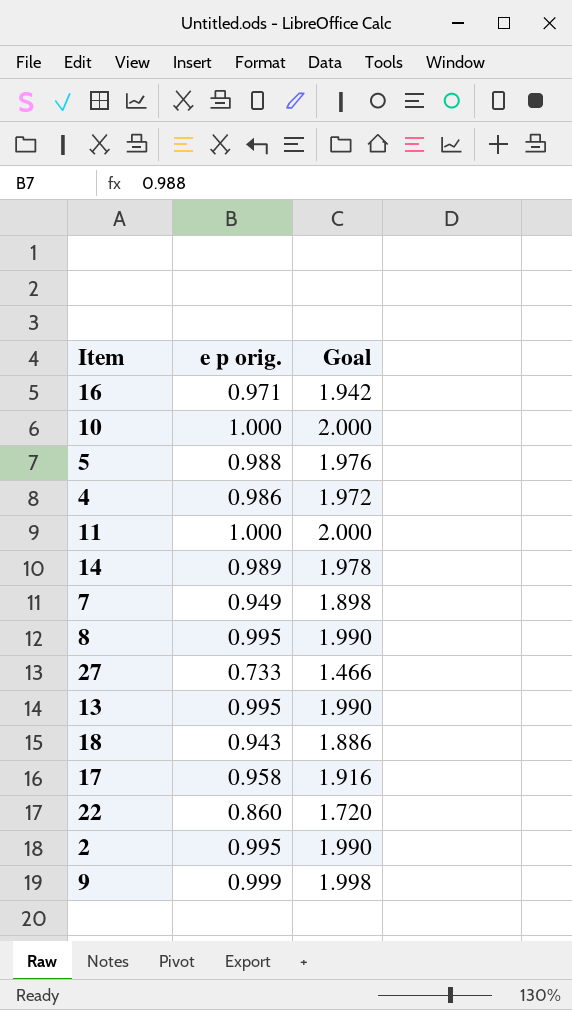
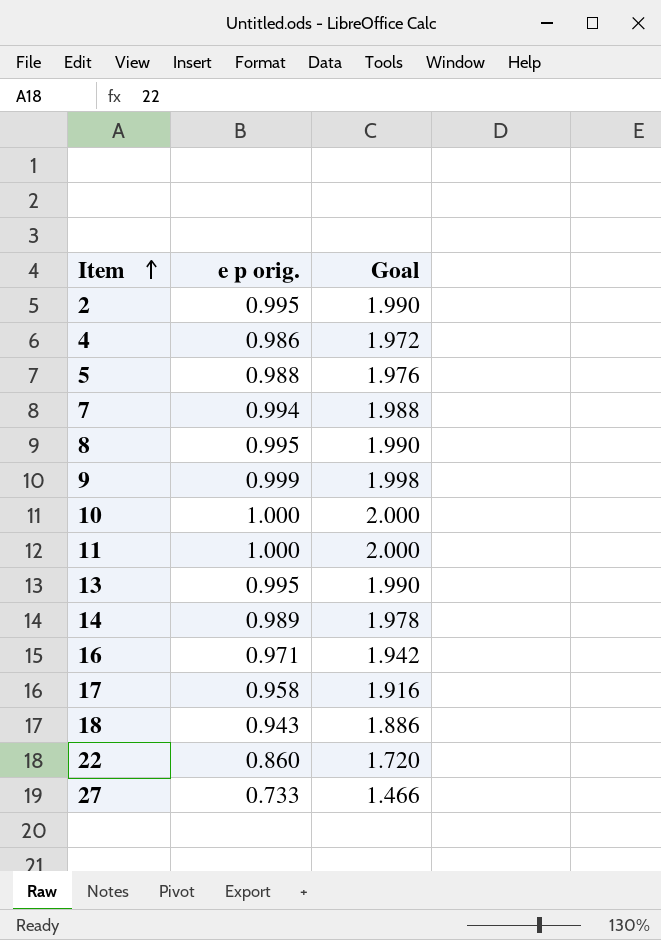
row order: none -> Item ascending
7 | e p orig.: 0.949 -> 0.994
7 | Goal: 1.898 -> 1.988

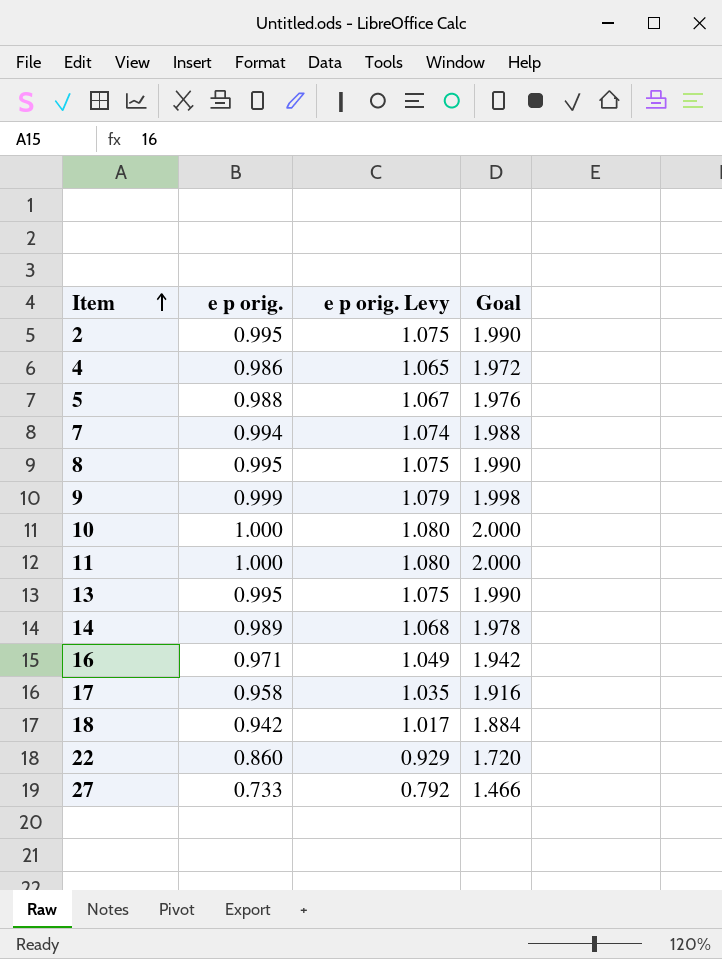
column e p orig. Levy | formula: none -> [e p orig.] * 1.08
18 | e p orig.: 0.943 -> 0.942
18 | Goal: 1.886 -> 1.884

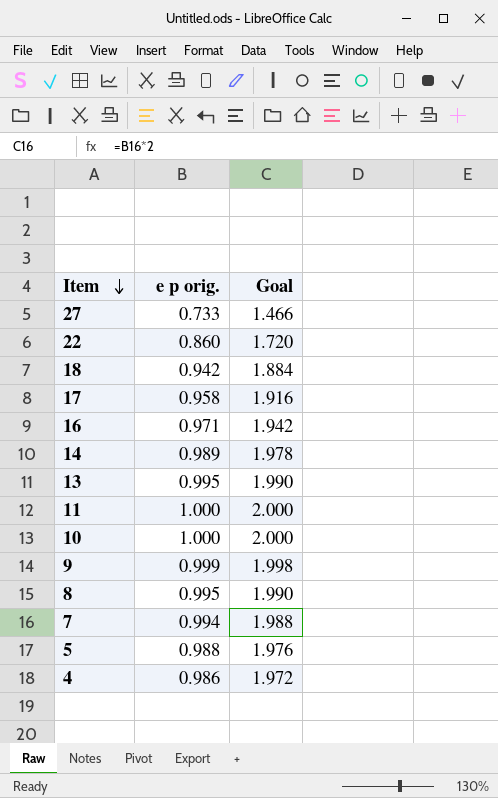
row order: Item ascending -> Item descending
column e p orig. Levy | formula: [e p orig.] * 1.08 -> none
row 2: 0.995 | 1.075 | 1.990 -> none

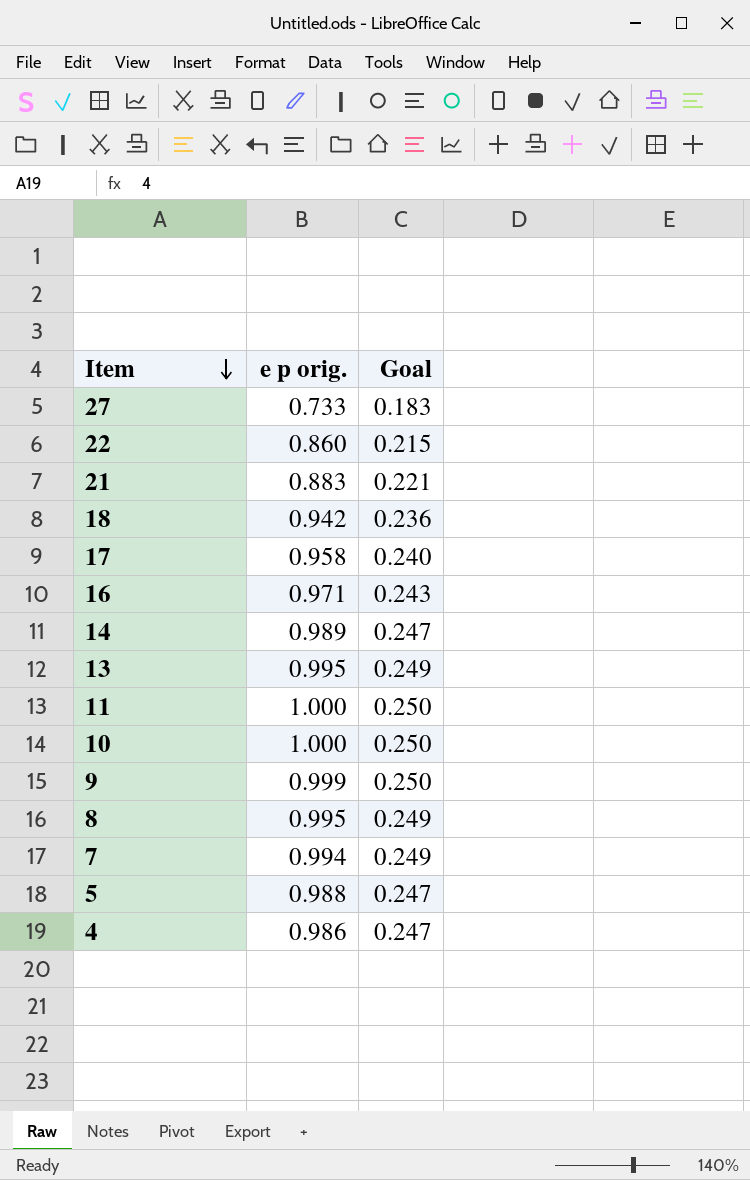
column Goal | formula: [e p orig.] * 2 -> [e p orig.] * 0.25
row 21: none -> 0.883 | 0.221

